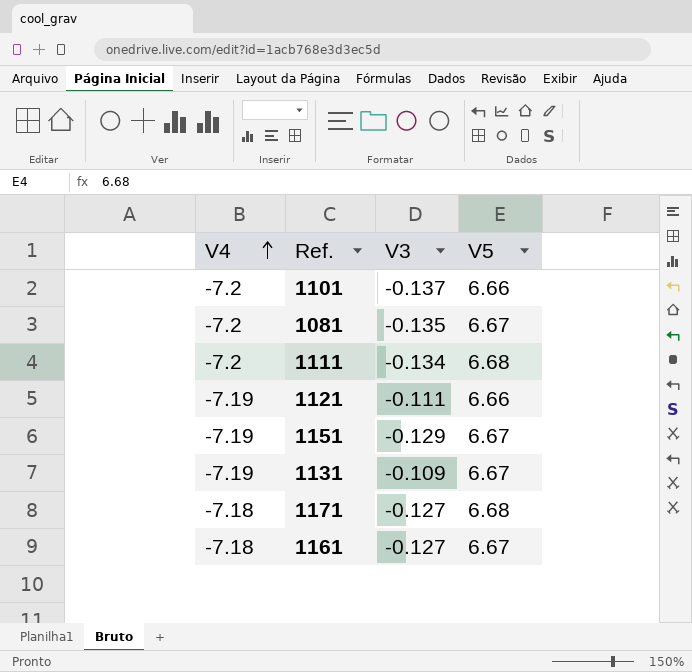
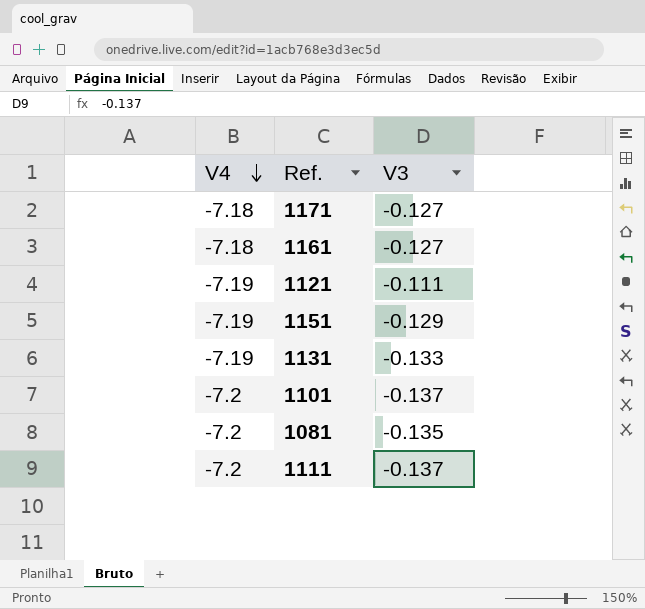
row order: V4 ascending -> V4 descending
column V5 | position: 4 -> none
1131 | V3: -0.109 -> -0.133
1111 | V3: -0.134 -> -0.137

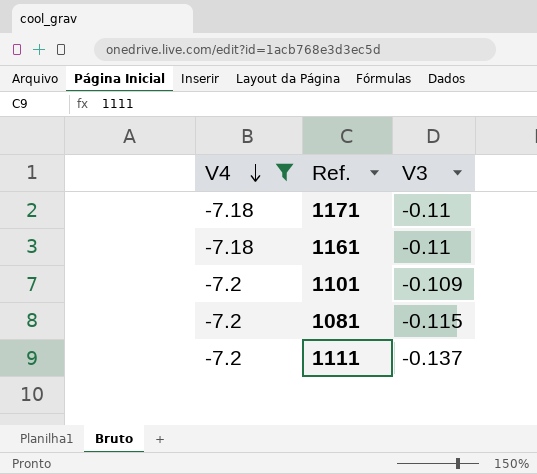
filter: none -> V4 != -7.19
1171 | V3: -0.127 -> -0.11
1161 | V3: -0.127 -> -0.11
1101 | V3: -0.137 -> -0.109
1081 | V3: -0.135 -> -0.115

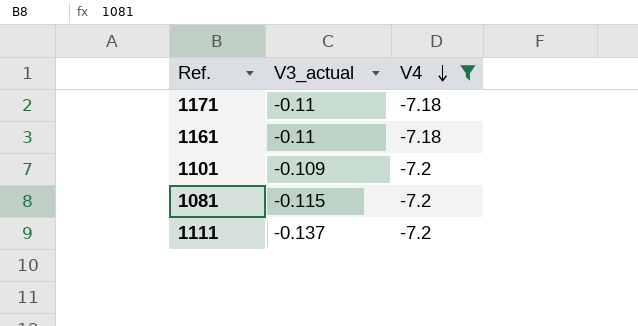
column name: V3 -> V3_actual
column V4 | position: 1 -> 3

